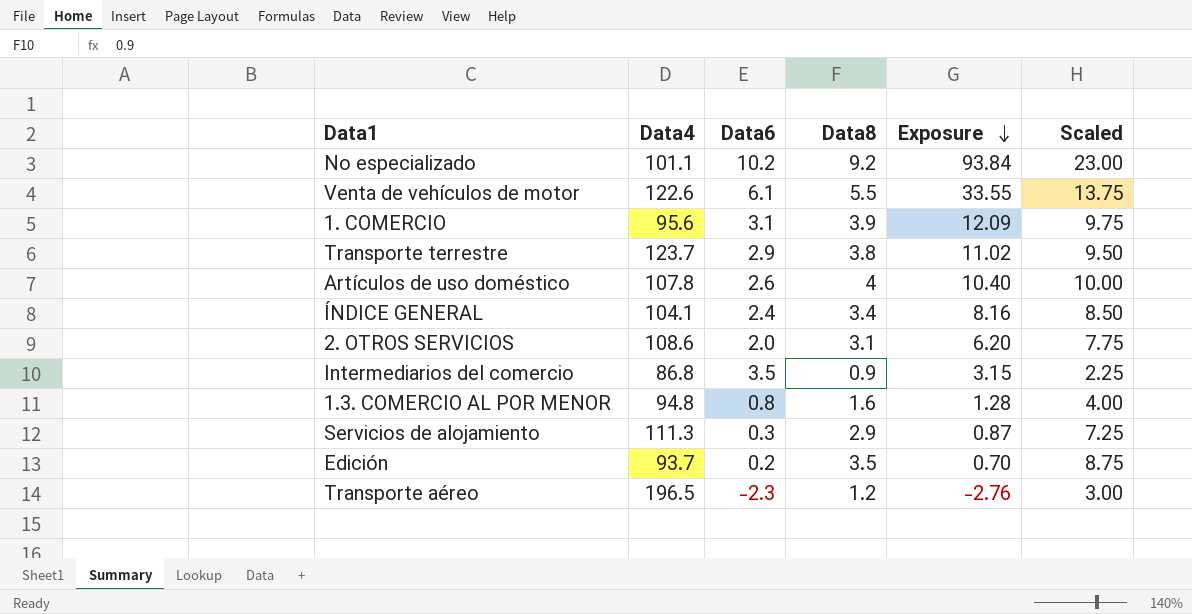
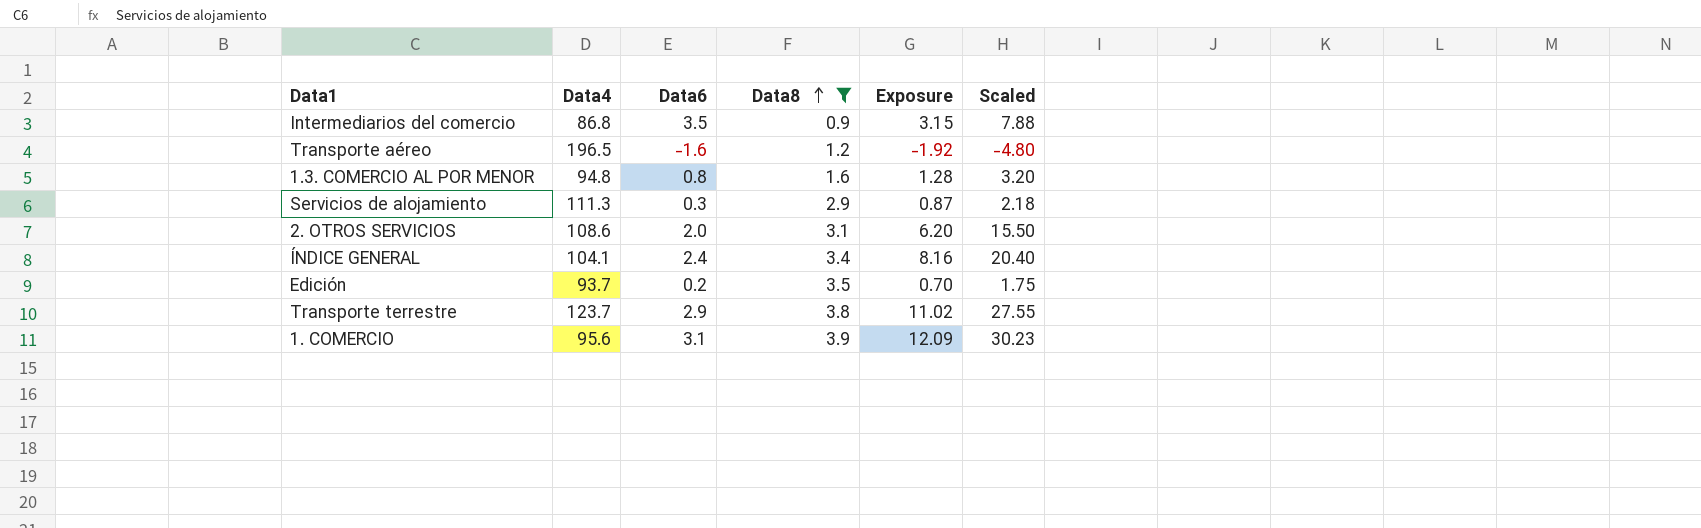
filter: none -> Data8 <= 3.9
row order: Exposure descending -> Data8 ascending
column Scaled | formula: [Data8] * 2.5 -> [Exposure] * 2.5
Transporte aéreo | Data6: -2.3 -> -1.6
Transporte aéreo | Exposure: -2.76 -> -1.92

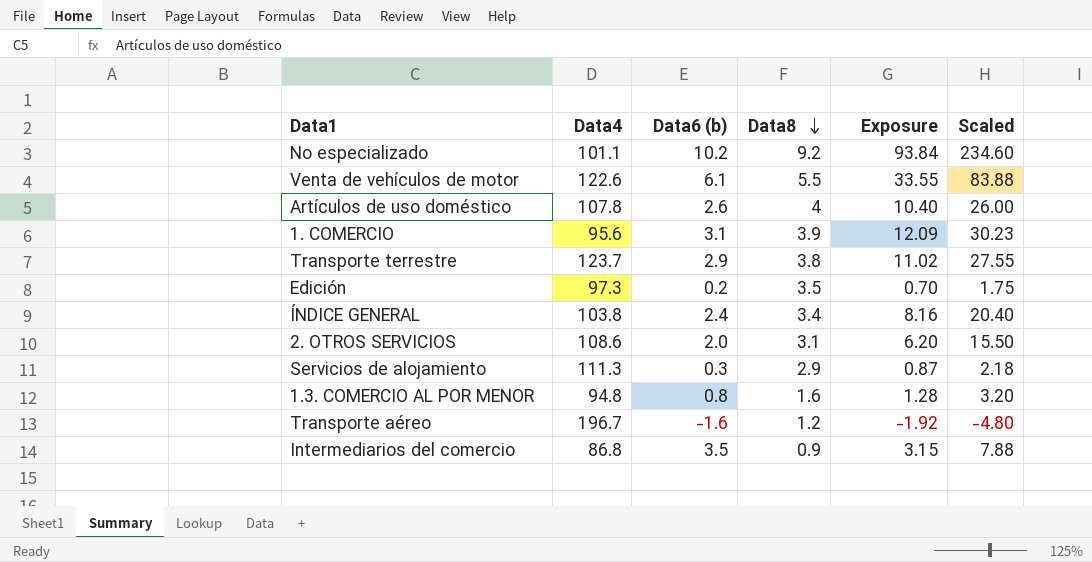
filter: Data8 <= 3.9 -> none
row order: Data8 ascending -> Data8 descending
column name: Data6 -> Data6 (b)
Edición | Data4: 93.7 -> 97.3
ÍNDICE GENERAL | Data4: 104.1 -> 103.8
Transporte aéreo | Data4: 196.5 -> 196.7

